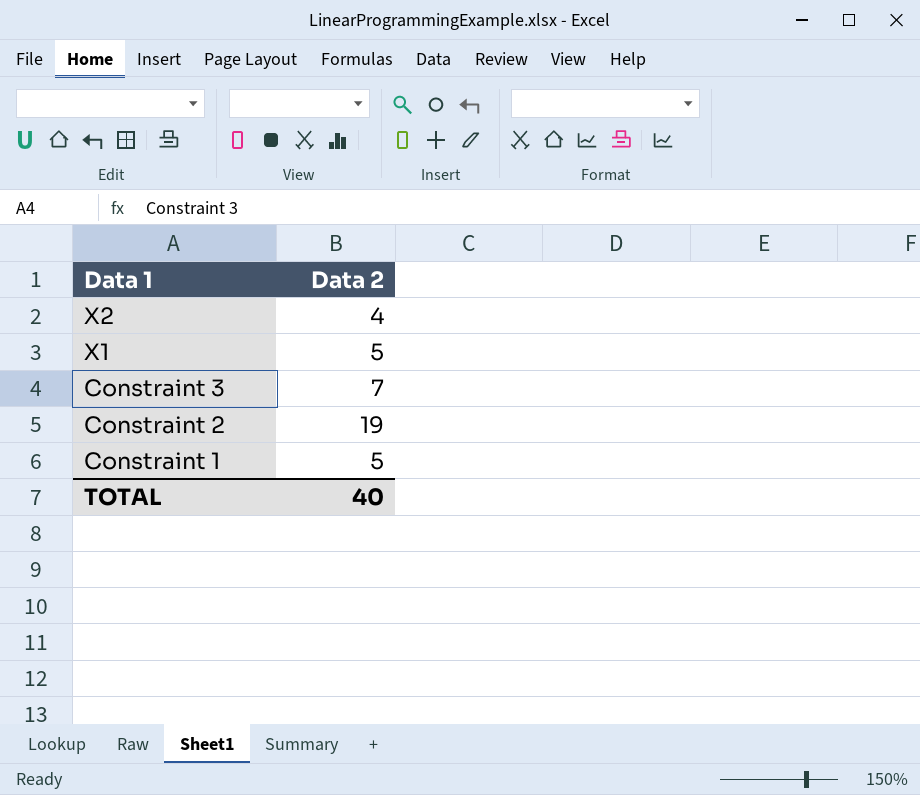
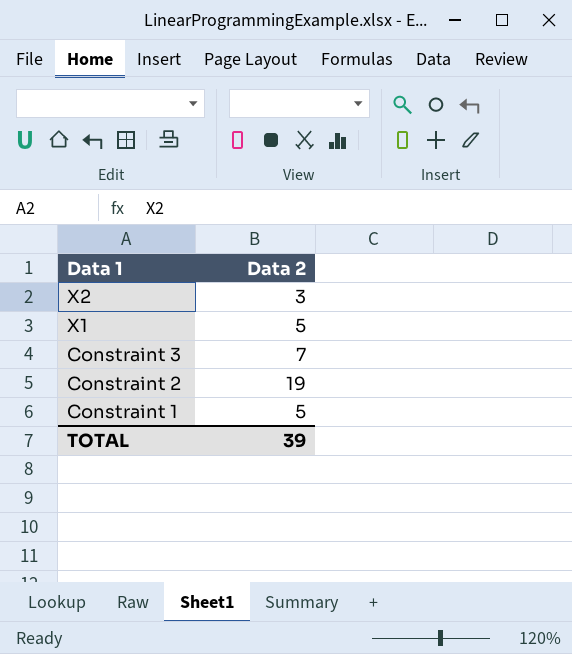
X2 | Data 2: 4 -> 3
TOTAL | Data 2: 40 -> 39

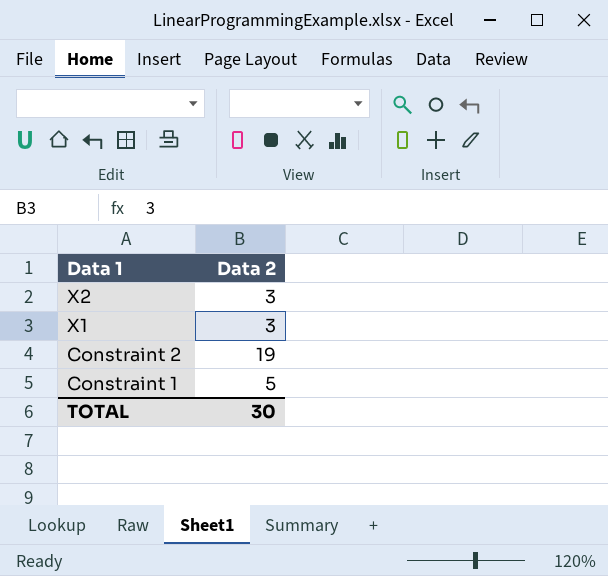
row Constraint 3: 7 -> none
X1 | Data 2: 5 -> 3
TOTAL | Data 2: 39 -> 30

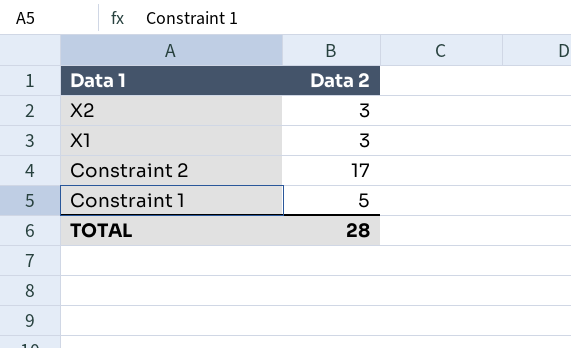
Constraint 2 | Data 2: 19 -> 17
TOTAL | Data 2: 30 -> 28

